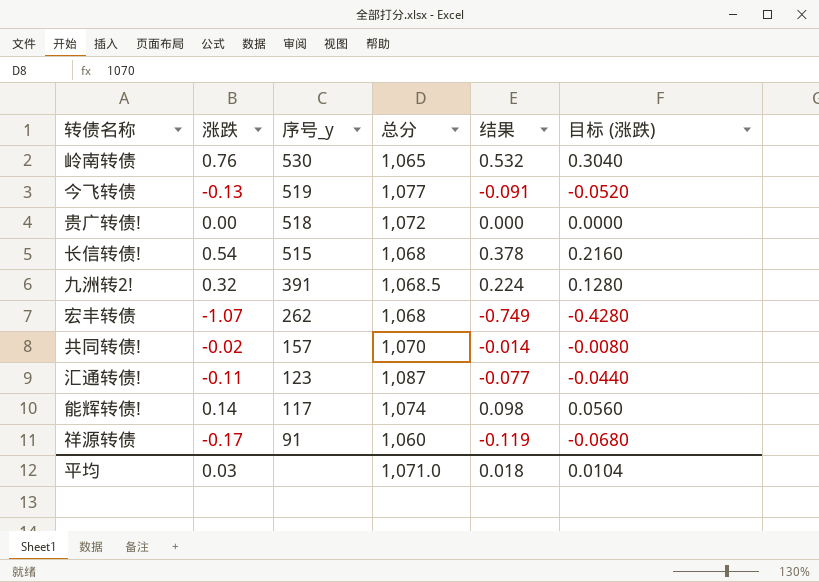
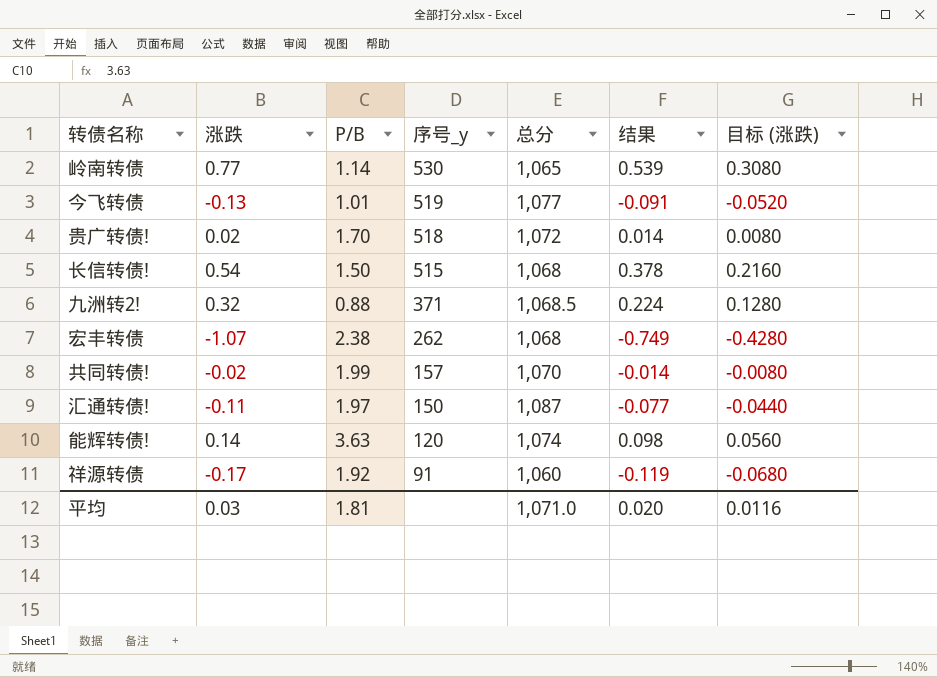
column P/B | position: none -> 3
岭南转债 | 涨跌: 0.76 -> 0.77
岭南转债 | 结果: 0.532 -> 0.539
岭南转债 | 目标 (涨跌): 0.3040 -> 0.3080
贵广转债! | 涨跌: 0.00 -> 0.02
贵广转债! | 结果: 0.000 -> 0.014
贵广转债! | 目标 (涨跌): 0.0000 -> 0.0080
九洲转2! | 序号_y: 391 -> 371
汇通转债! | 序号_y: 123 -> 150
能辉转债! | 序号_y: 117 -> 120
平均 | 结果: 0.018 -> 0.020
平均 | 目标 (涨跌): 0.0104 -> 0.0116

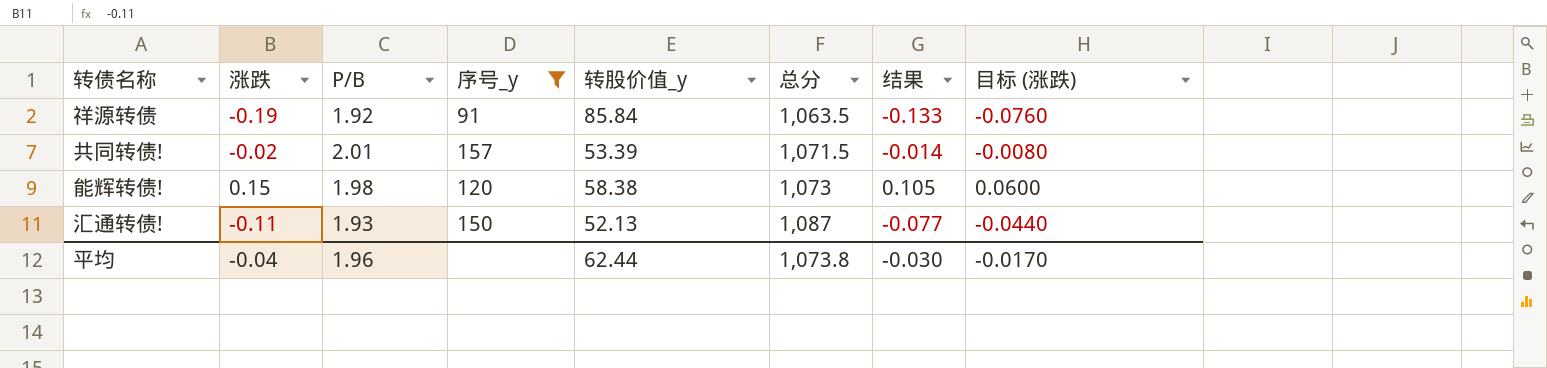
filter: none -> 序号_y <= 157
row order: 序号_y descending -> 总分 ascending
column 转股价值_y | position: none -> 5
祥源转债 | 涨跌: -0.17 -> -0.19
祥源转债 | 总分: 1,060 -> 1,063.5
祥源转债 | 结果: -0.119 -> -0.133
祥源转债 | 目标 (涨跌): -0.0680 -> -0.0760
共同转债! | P/B: 1.99 -> 2.01
共同转债! | 总分: 1,070 -> 1,071.5
能辉转债! | 涨跌: 0.14 -> 0.15
能辉转债! | P/B: 3.63 -> 1.98
能辉转债! | 总分: 1,074 -> 1,073
能辉转债! | 结果: 0.098 -> 0.105
能辉转债! | 目标 (涨跌): 0.0560 -> 0.0600
汇通转债! | P/B: 1.97 -> 1.93
平均 | 涨跌: 0.03 -> -0.04
平均 | P/B: 1.81 -> 1.96
平均 | 总分: 1,071.0 -> 1,073.8
平均 | 结果: 0.020 -> -0.030
平均 | 目标 (涨跌): 0.0116 -> -0.0170

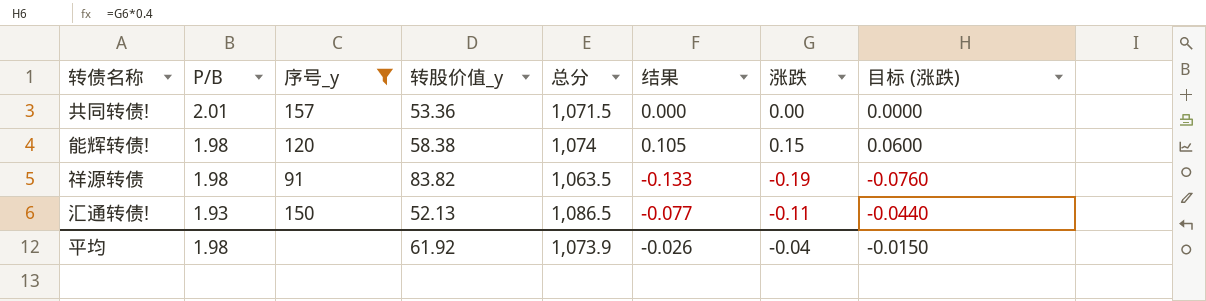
row order: 总分 ascending -> P/B descending
column 涨跌 | position: 2 -> 7
共同转债! | 转股价值_y: 53.39 -> 53.36
共同转债! | 结果: -0.014 -> 0.000
共同转债! | 涨跌: -0.02 -> 0.00
共同转债! | 目标 (涨跌): -0.0080 -> 0.0000
能辉转债! | 总分: 1,073 -> 1,074
祥源转债 | P/B: 1.92 -> 1.98
祥源转债 | 转股价值_y: 85.84 -> 83.82
汇通转债! | 总分: 1,087 -> 1,086.5
平均 | P/B: 1.96 -> 1.98
平均 | 转股价值_y: 62.44 -> 61.92
平均 | 总分: 1,073.8 -> 1,073.9
平均 | 结果: -0.030 -> -0.026
平均 | 目标 (涨跌): -0.0170 -> -0.0150

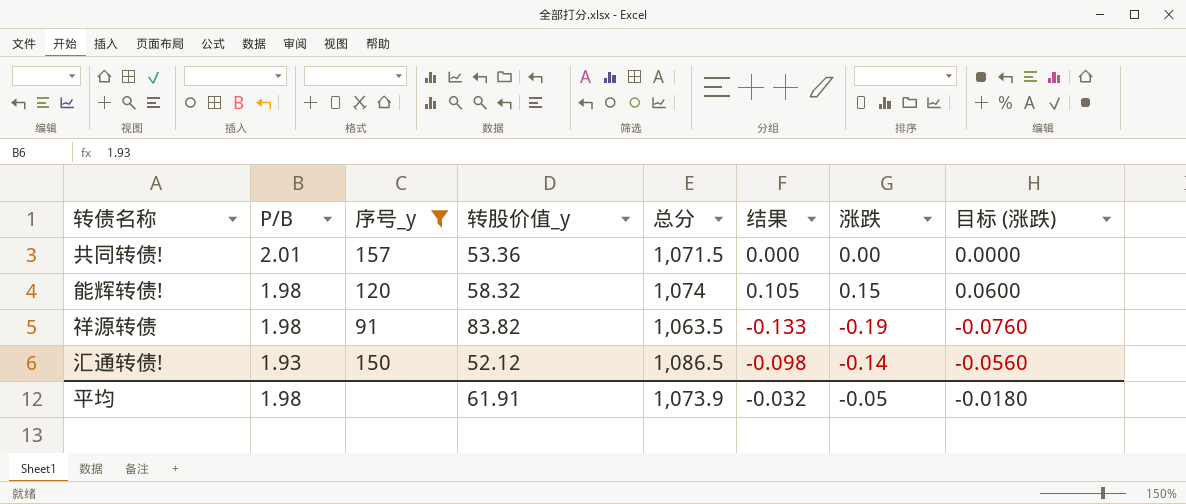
能辉转债! | 转股价值_y: 58.38 -> 58.32
汇通转债! | 转股价值_y: 52.13 -> 52.12
汇通转债! | 结果: -0.077 -> -0.098
汇通转债! | 涨跌: -0.11 -> -0.14
汇通转债! | 目标 (涨跌): -0.0440 -> -0.0560
平均 | 转股价值_y: 61.92 -> 61.91
平均 | 结果: -0.026 -> -0.032
平均 | 涨跌: -0.04 -> -0.05
平均 | 目标 (涨跌): -0.0150 -> -0.0180

